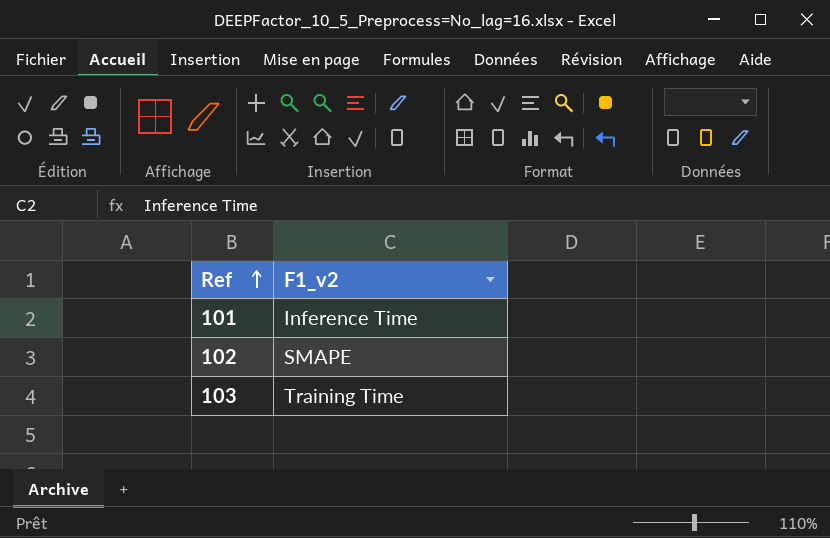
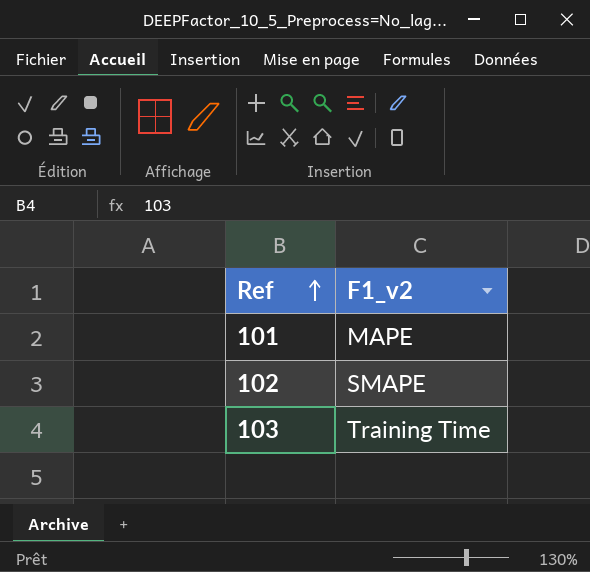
101 | F1_v2: Inference Time -> MAPE

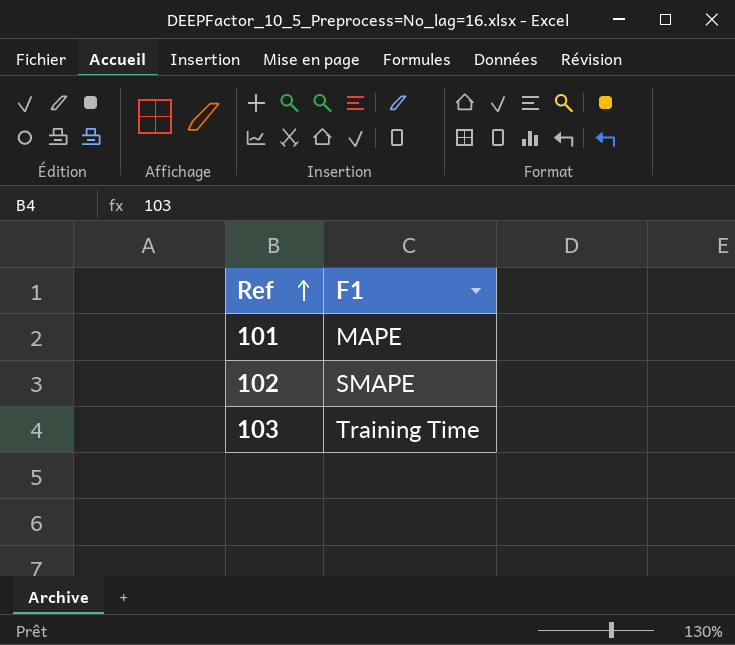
column name: F1_v2 -> F1

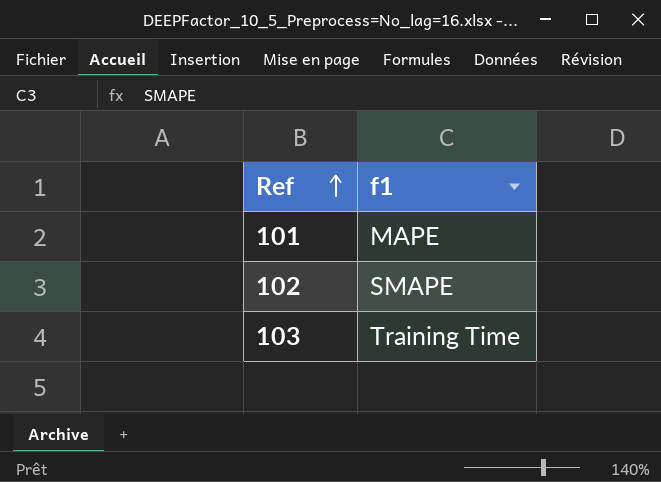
column name: F1 -> f1

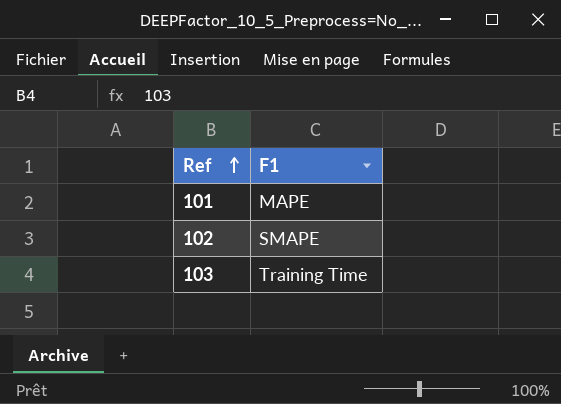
column name: f1 -> F1

